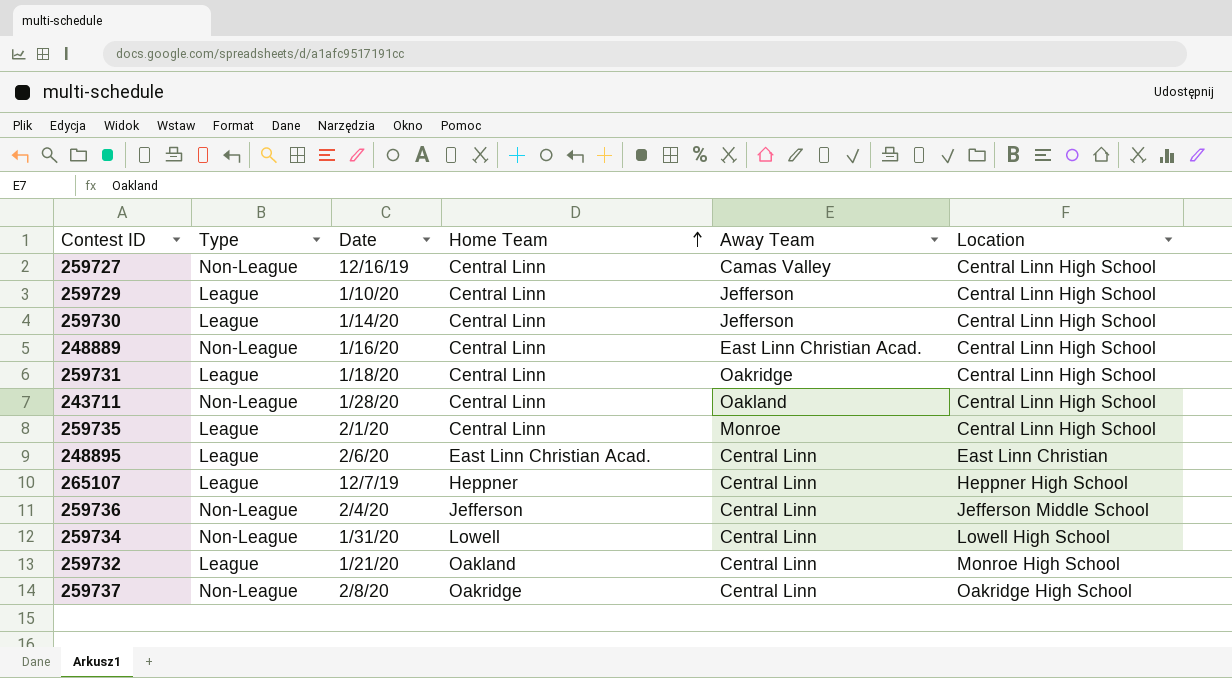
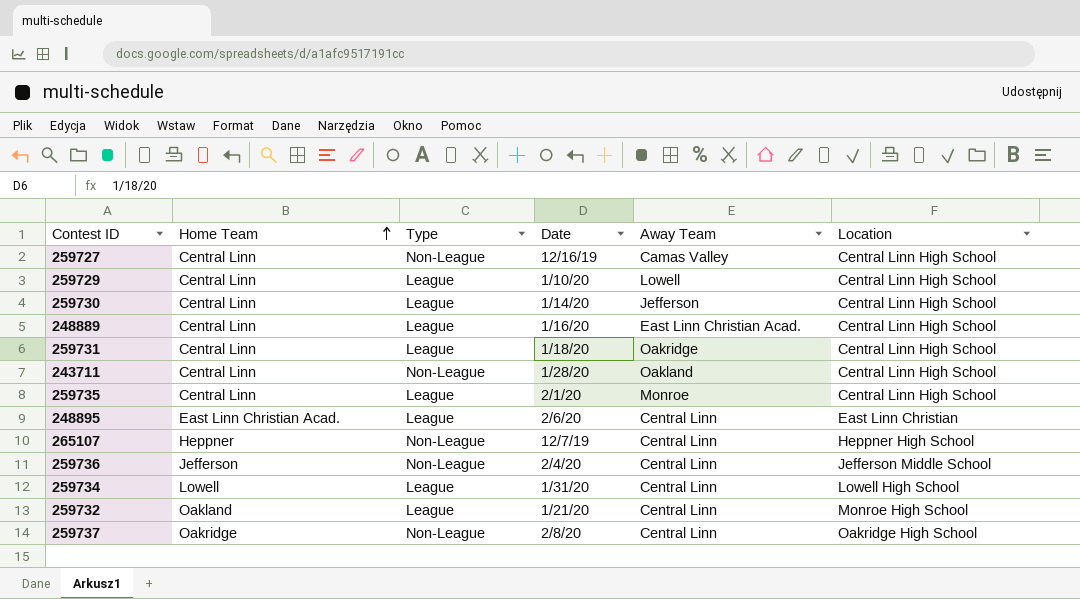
column Home Team | position: 4 -> 2
259729 | Away Team: Jefferson -> Lowell
248889 | Type: Non-League -> League
265107 | Type: League -> Non-League
259734 | Type: Non-League -> League

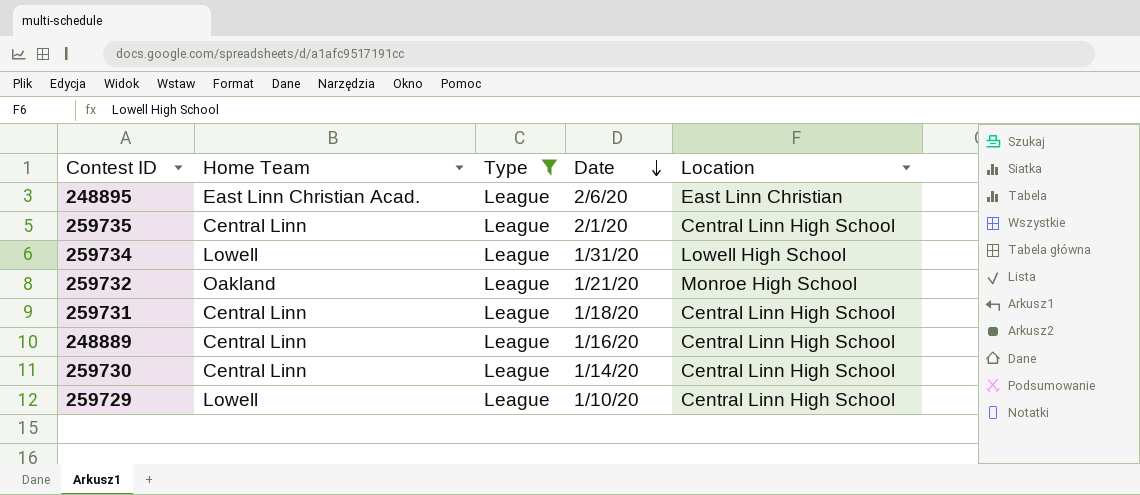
filter: none -> Type = League
row order: Home Team ascending -> Date descending
column Away Team | position: 5 -> none
259729 | Home Team: Central Linn -> Lowell

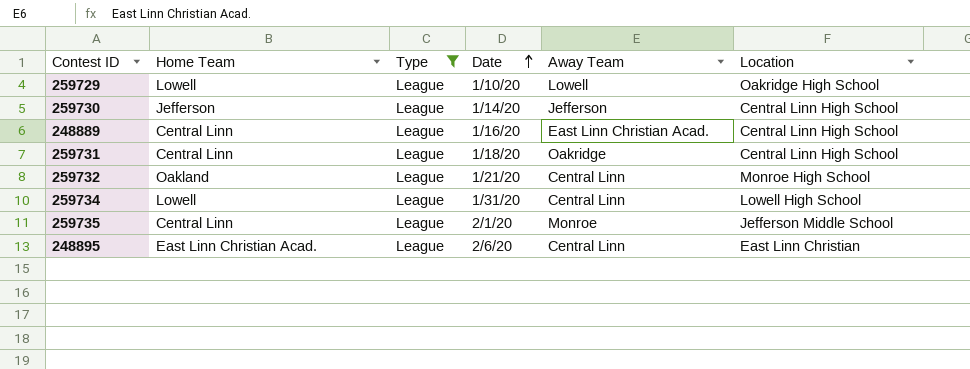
row order: Date descending -> Date ascending
column Away Team | position: none -> 5
259729 | Location: Central Linn High School -> Oakridge High School
259730 | Home Team: Central Linn -> Jefferson
259735 | Location: Central Linn High School -> Jefferson Middle School

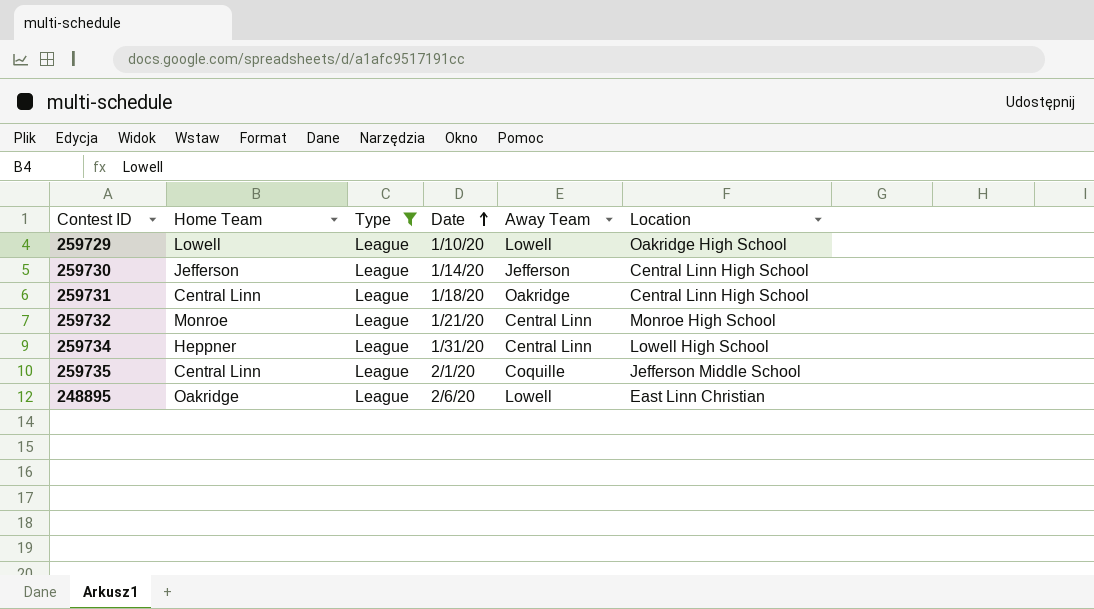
row 248889: Central Linn | League | 1/16/20 | East Linn Christian Acad. | Central Linn High School -> none
259732 | Home Team: Oakland -> Monroe
259734 | Home Team: Lowell -> Heppner
259735 | Away Team: Monroe -> Coquille
248895 | Home Team: East Linn Christian Acad. -> Oakridge
248895 | Away Team: Central Linn -> Lowell

